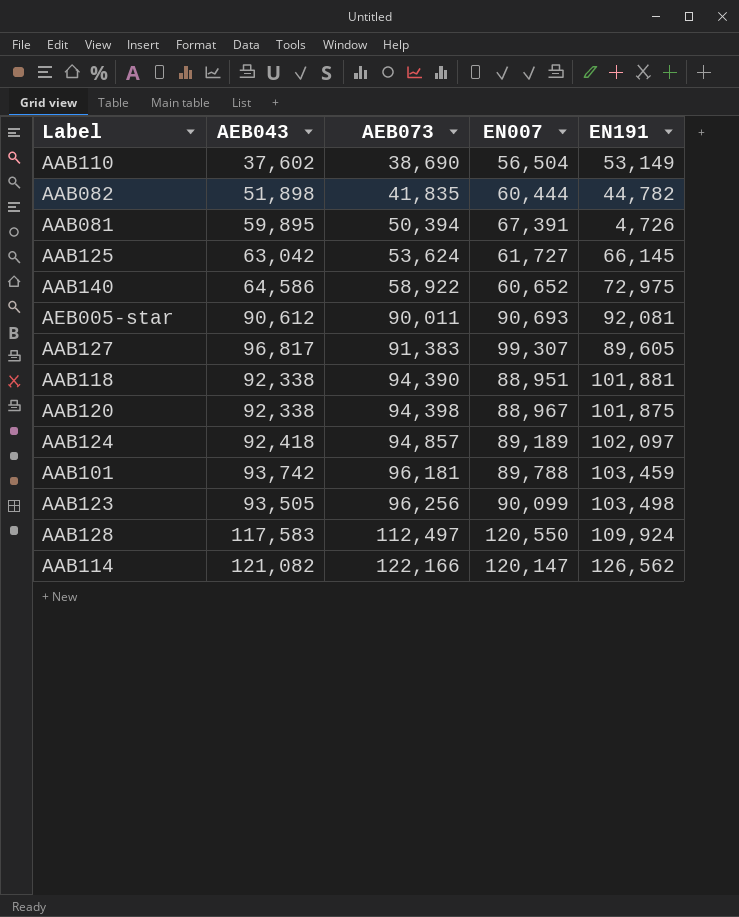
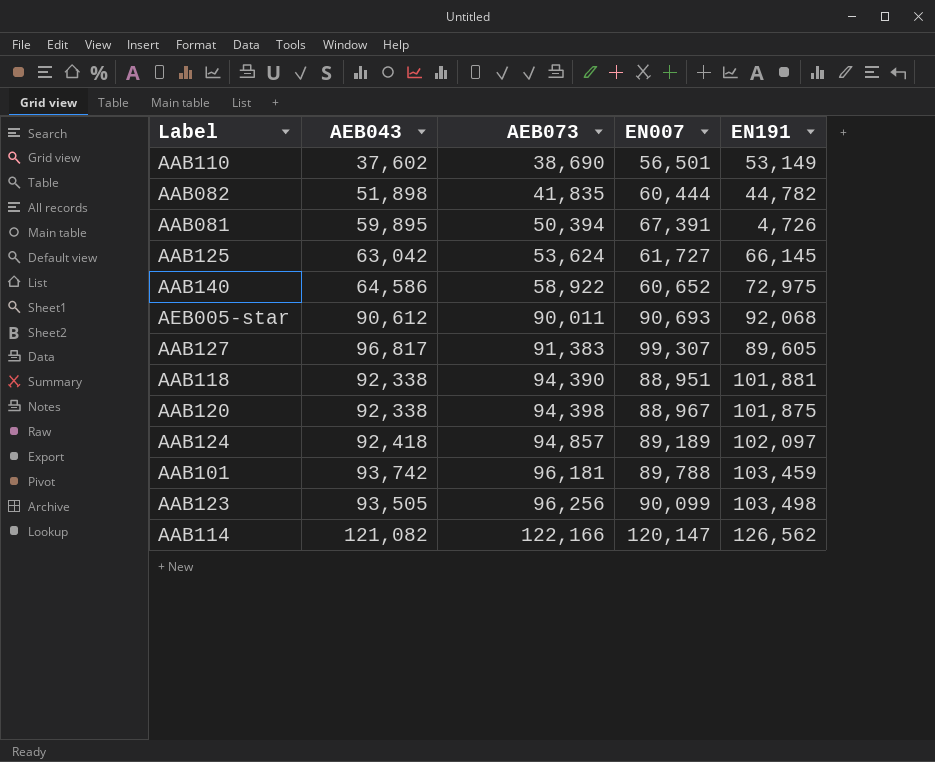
row AAB128: 117,583 | 112,497 | 120,550 | 109,924 -> none
AAB110 | EN007: 56,504 -> 56,501
AEB005-star | EN191: 92,081 -> 92,068

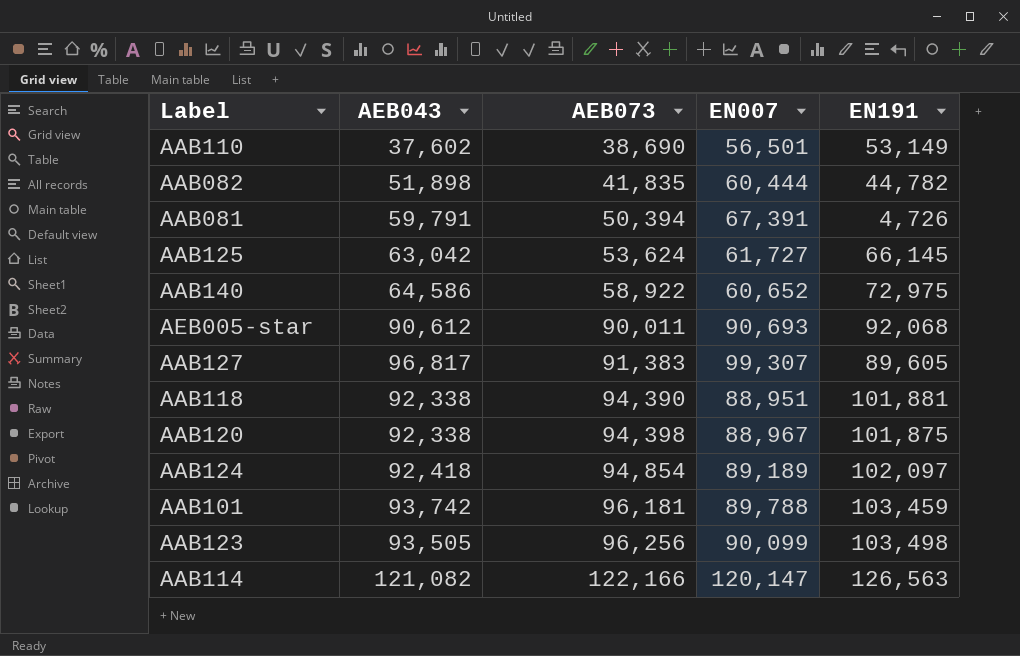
AAB081 | AEB043: 59,895 -> 59,791
AAB124 | AEB073: 94,857 -> 94,854
AAB114 | EN191: 126,562 -> 126,563

